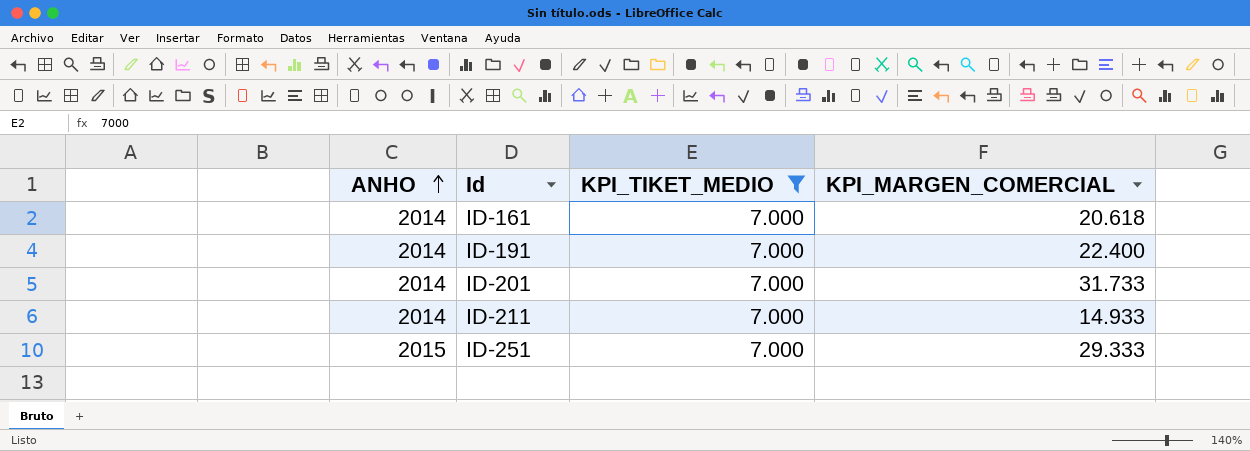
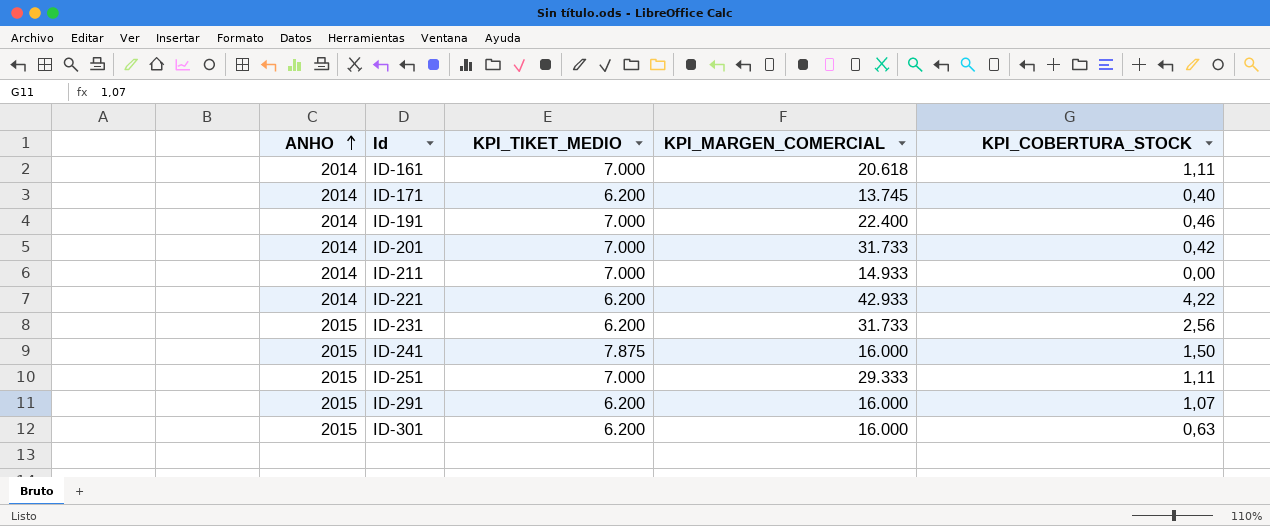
filter: KPI_TIKET_MEDIO = 7.000 -> none
column KPI_COBERTURA_STOCK | position: none -> 5

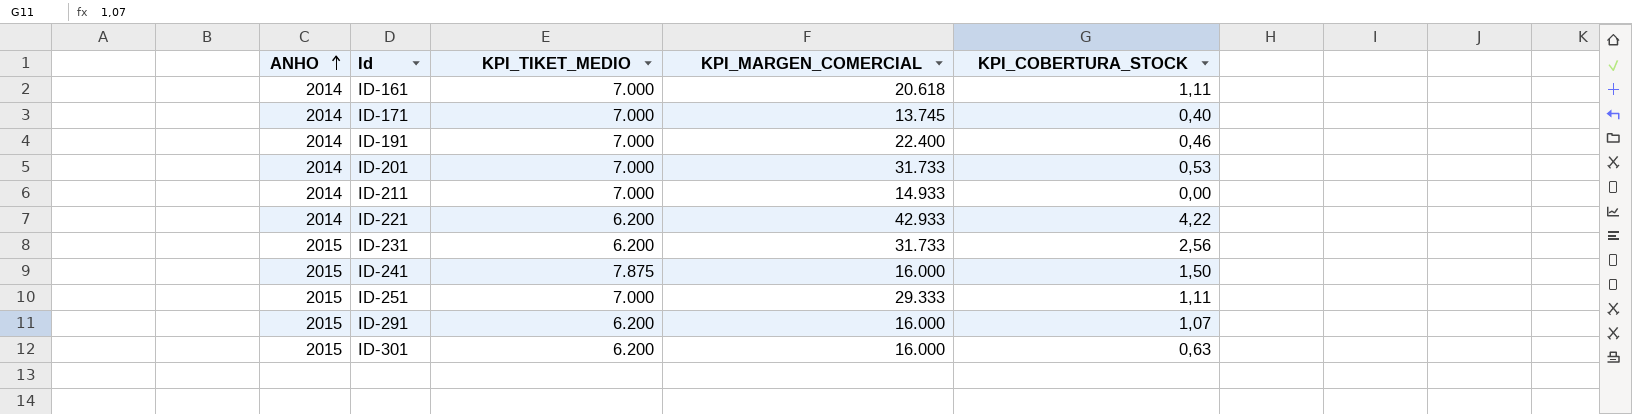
ID-171 | KPI_TIKET_MEDIO: 6.200 -> 7.000
ID-201 | KPI_COBERTURA_STOCK: 0,42 -> 0,53

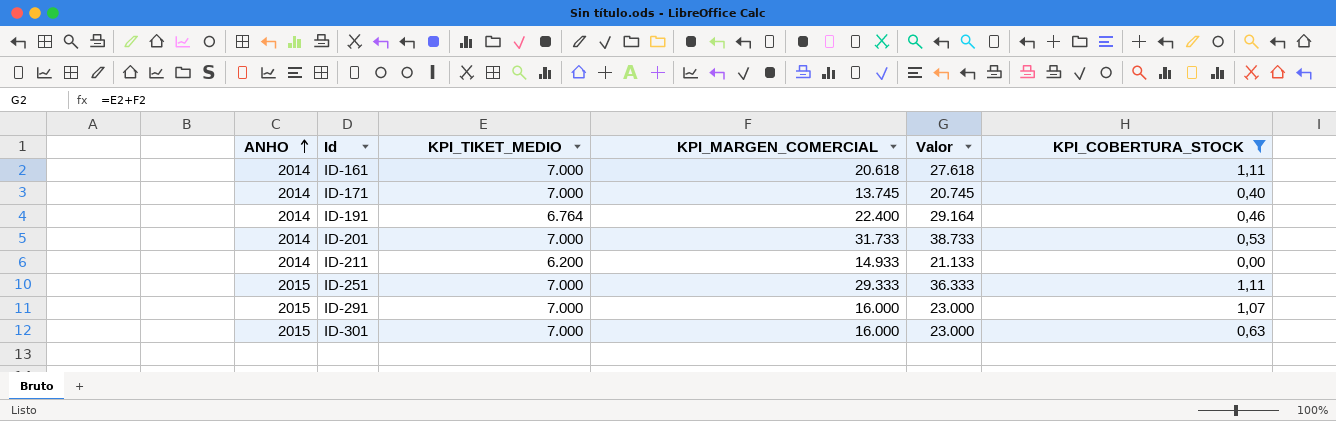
filter: none -> KPI_COBERTURA_STOCK <= 1,11
column Valor | formula: none -> [KPI_TIKET_MEDIO] + [KPI_MARGEN_COMERCIAL]
ID-191 | KPI_TIKET_MEDIO: 7.000 -> 6.764
ID-211 | KPI_TIKET_MEDIO: 7.000 -> 6.200
ID-291 | KPI_TIKET_MEDIO: 6.200 -> 7.000
ID-301 | KPI_TIKET_MEDIO: 6.200 -> 7.000

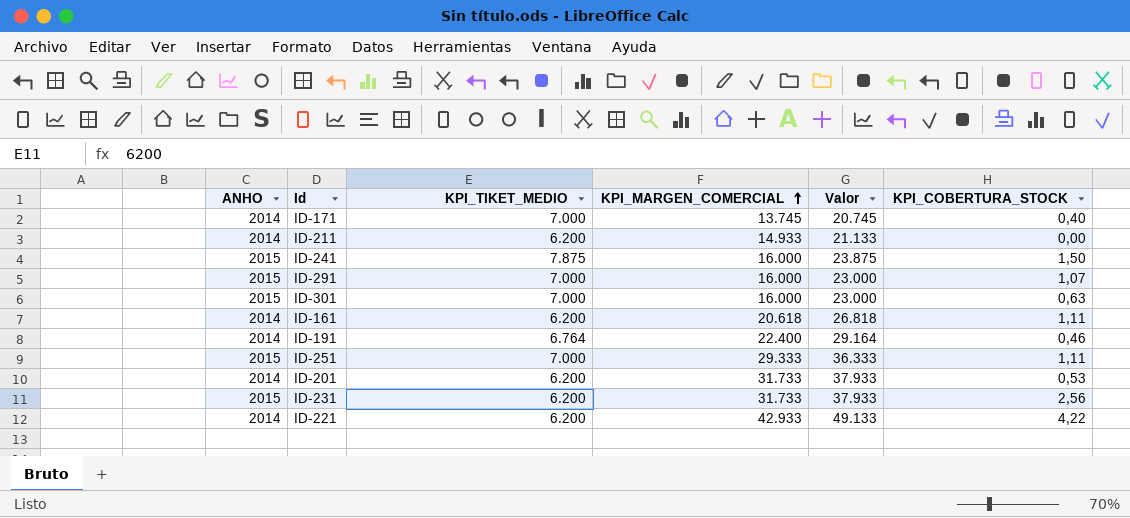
filter: KPI_COBERTURA_STOCK <= 1,11 -> none
row order: ANHO ascending -> KPI_MARGEN_COMERCIAL ascending
ID-161 | KPI_TIKET_MEDIO: 7.000 -> 6.200
ID-161 | Valor: 27.618 -> 26.818
ID-201 | KPI_TIKET_MEDIO: 7.000 -> 6.200
ID-201 | Valor: 38.733 -> 37.933

